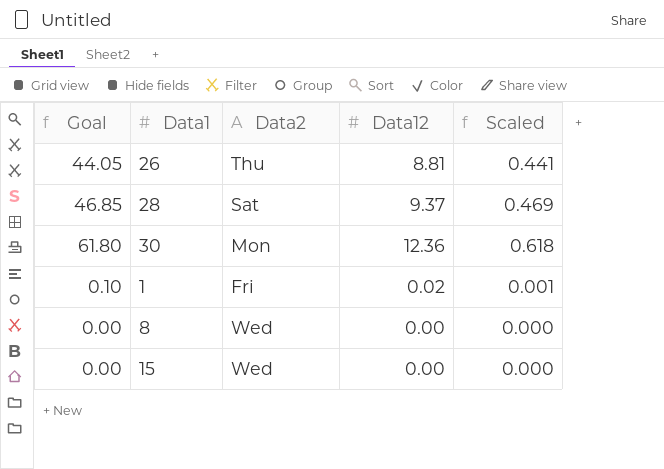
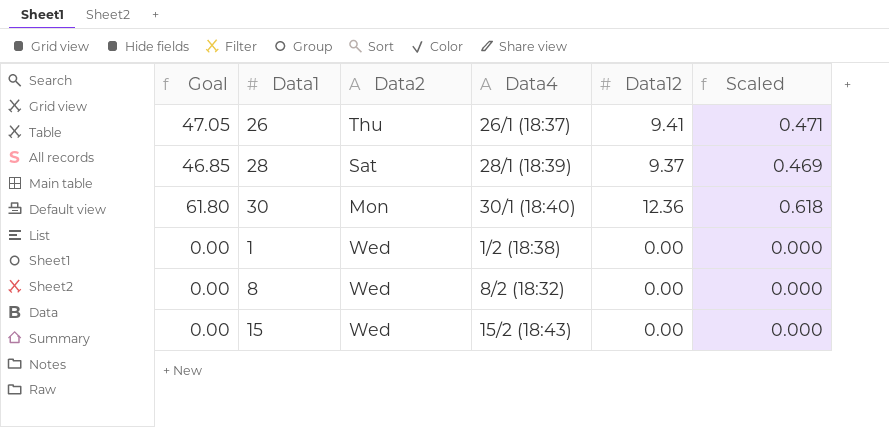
column Data4 | position: none -> 4
26 | Goal: 44.05 -> 47.05
26 | Data12: 8.81 -> 9.41
26 | Scaled: 0.441 -> 0.471
1 | Goal: 0.10 -> 0.00
1 | Data2: Fri -> Wed
1 | Data12: 0.02 -> 0.00
1 | Scaled: 0.001 -> 0.000

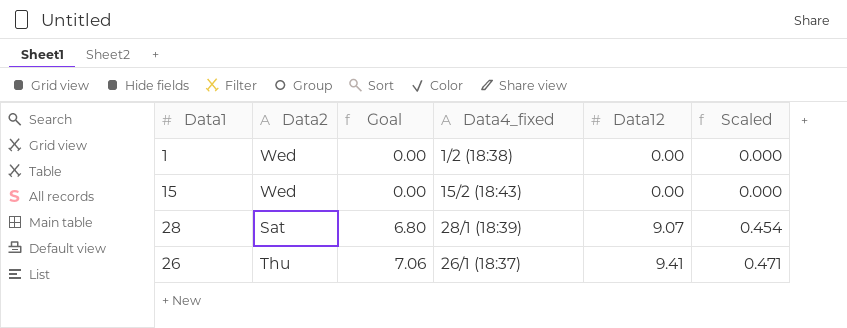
row order: none -> Goal ascending
column Goal | formula: [Data12] * 5 -> [Data12] * 0.75
column Goal | position: 1 -> 3
column name: Data4 -> Data4_fixed
row 30: 61.80 | Mon | 30/1 (18:40) | 12.36 | 0.618 -> none
row 8: 0.00 | Wed | 8/2 (18:32) | 0.00 | 0.000 -> none
28 | Data12: 9.37 -> 9.07
28 | Scaled: 0.469 -> 0.454

